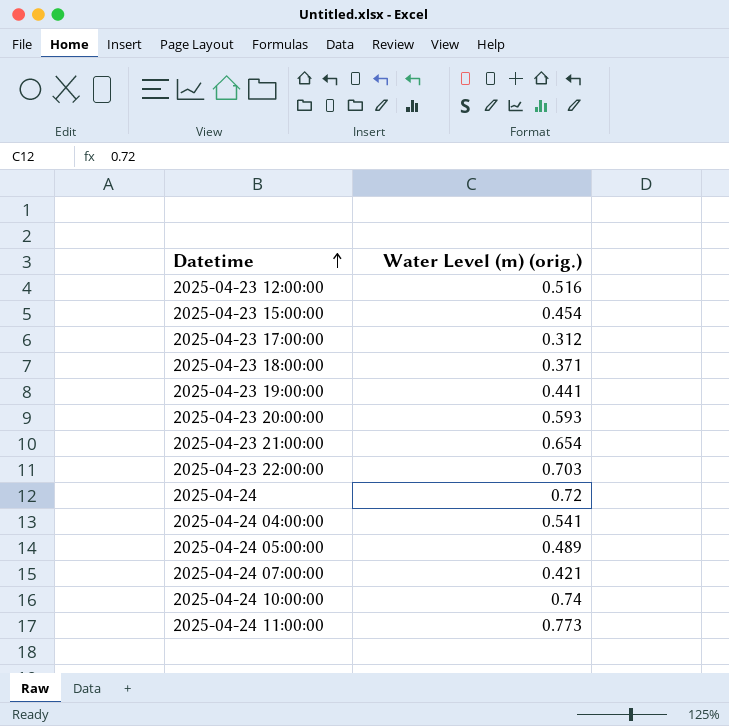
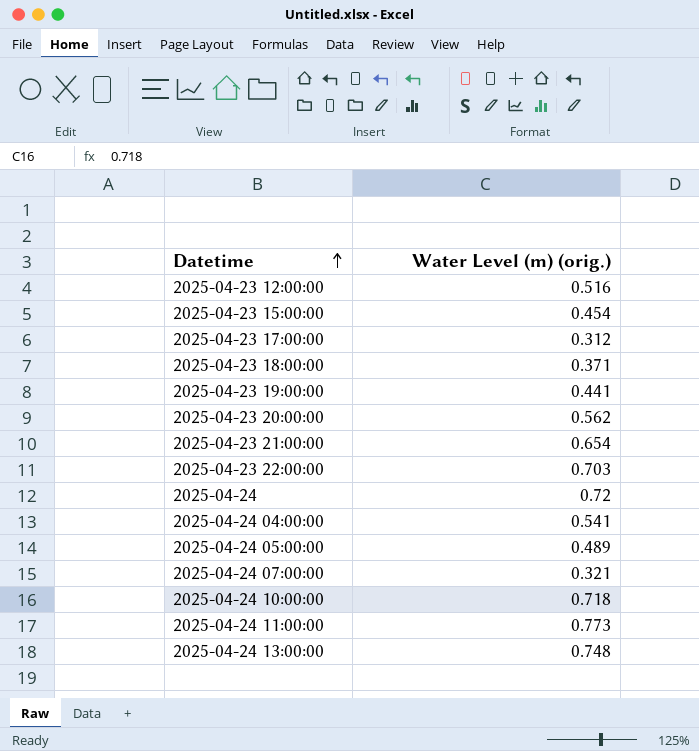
2025-04-23 20:00:00 | Water Level (m) (orig.): 0.593 -> 0.562
2025-04-24 07:00:00 | Water Level (m) (orig.): 0.421 -> 0.321
2025-04-24 10:00:00 | Water Level (m) (orig.): 0.74 -> 0.718
row 2025-04-24 13:00:00: none -> 0.748

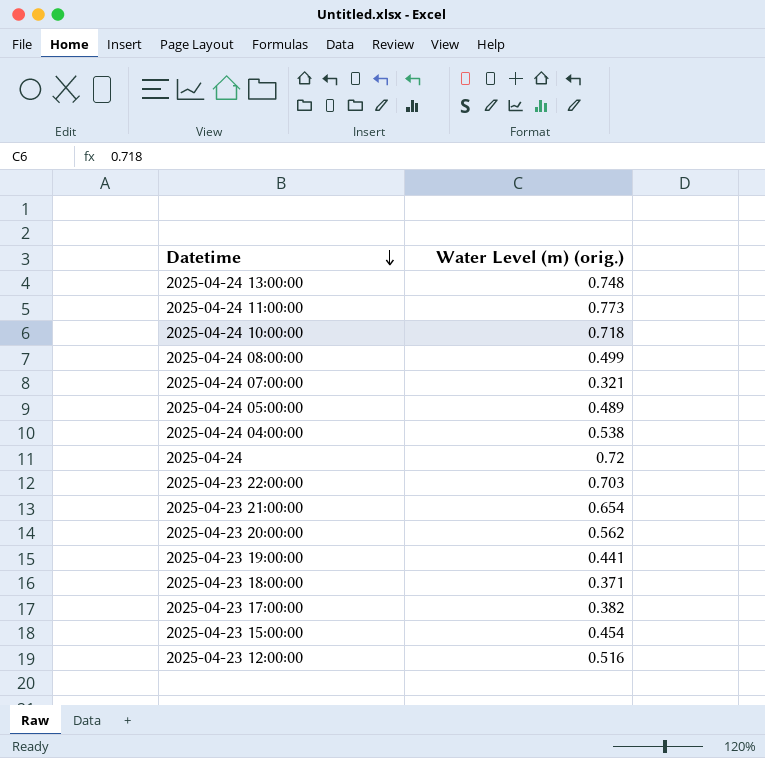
row order: Datetime ascending -> Datetime descending
row 2025-04-24 08:00:00: none -> 0.499
2025-04-24 04:00:00 | Water Level (m) (orig.): 0.541 -> 0.538
2025-04-23 17:00:00 | Water Level (m) (orig.): 0.312 -> 0.382

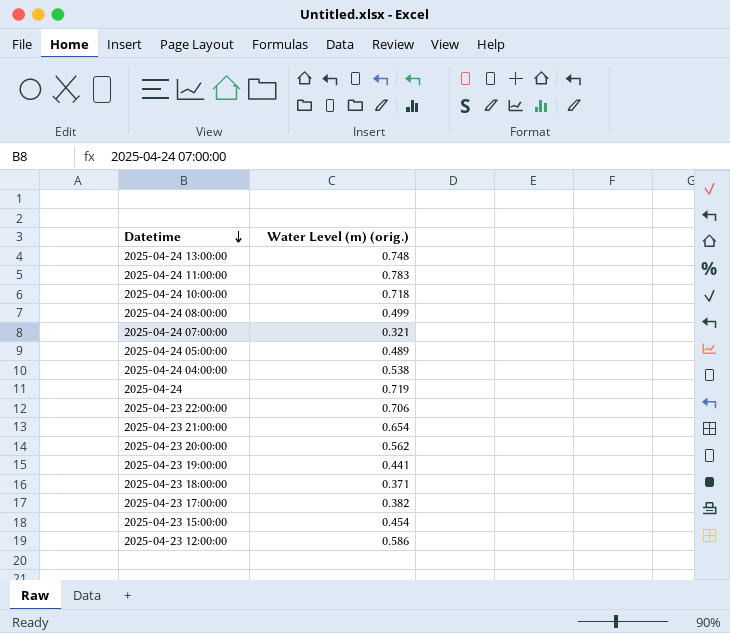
2025-04-24 11:00:00 | Water Level (m) (orig.): 0.773 -> 0.783
2025-04-24 | Water Level (m) (orig.): 0.72 -> 0.719
2025-04-23 22:00:00 | Water Level (m) (orig.): 0.703 -> 0.706
2025-04-23 12:00:00 | Water Level (m) (orig.): 0.516 -> 0.586

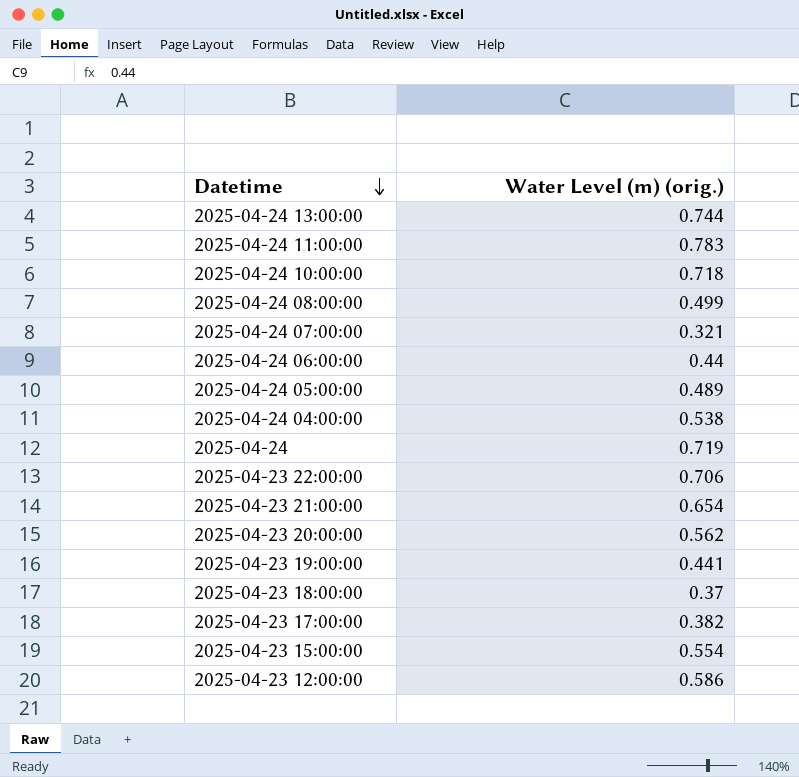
2025-04-24 13:00:00 | Water Level (m) (orig.): 0.748 -> 0.744
row 2025-04-24 06:00:00: none -> 0.44
2025-04-23 18:00:00 | Water Level (m) (orig.): 0.371 -> 0.37
2025-04-23 15:00:00 | Water Level (m) (orig.): 0.454 -> 0.554

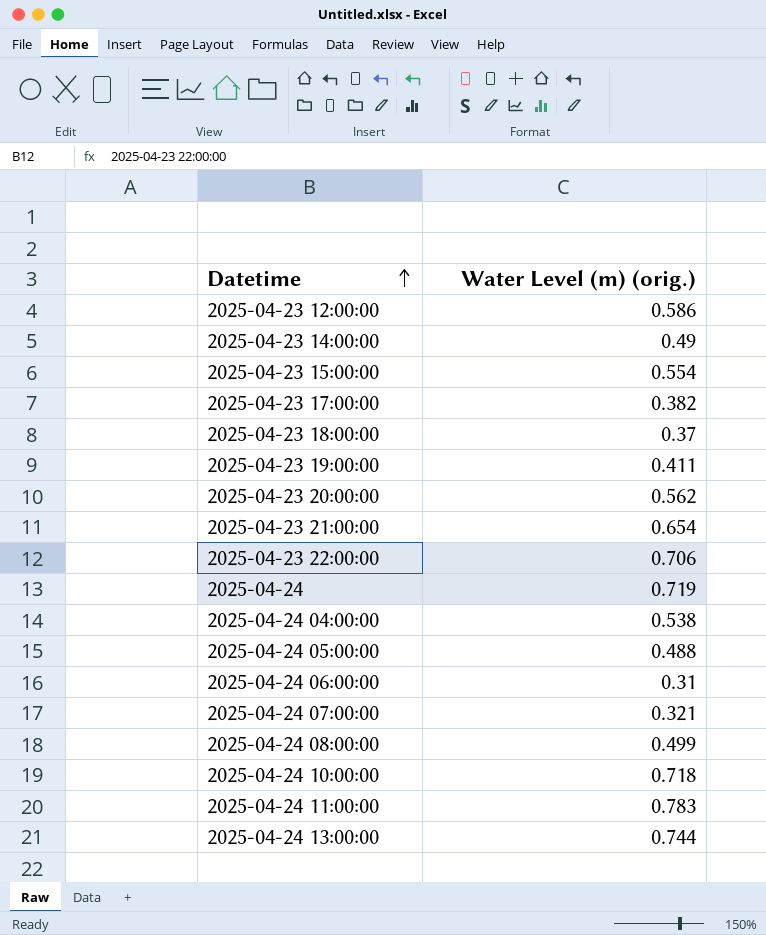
row order: Datetime descending -> Datetime ascending
row 2025-04-23 14:00:00: none -> 0.49
2025-04-23 19:00:00 | Water Level (m) (orig.): 0.441 -> 0.411
2025-04-24 05:00:00 | Water Level (m) (orig.): 0.489 -> 0.488
2025-04-24 06:00:00 | Water Level (m) (orig.): 0.44 -> 0.31

